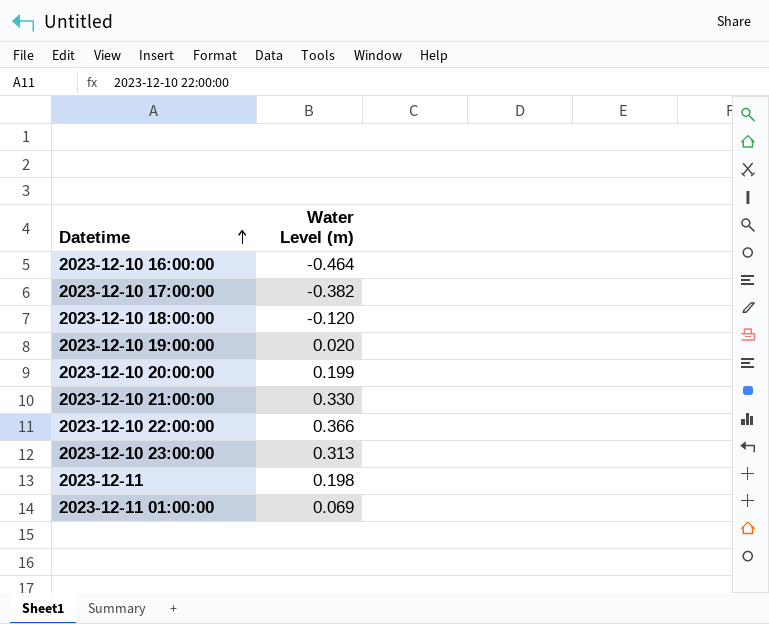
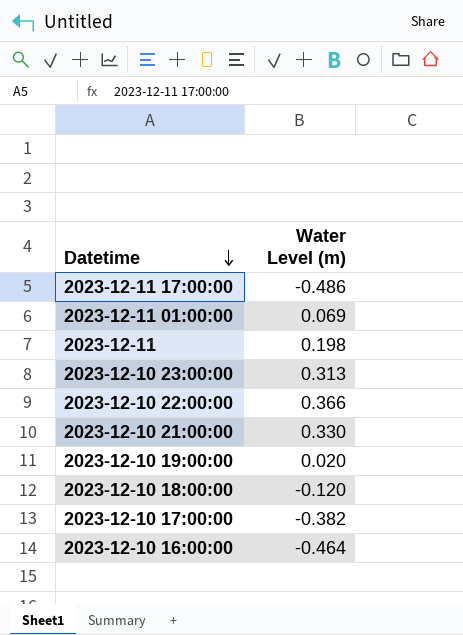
row order: Datetime ascending -> Datetime descending
row 2023-12-10 20:00:00: 0.199 -> none
row 2023-12-11 17:00:00: none -> -0.486

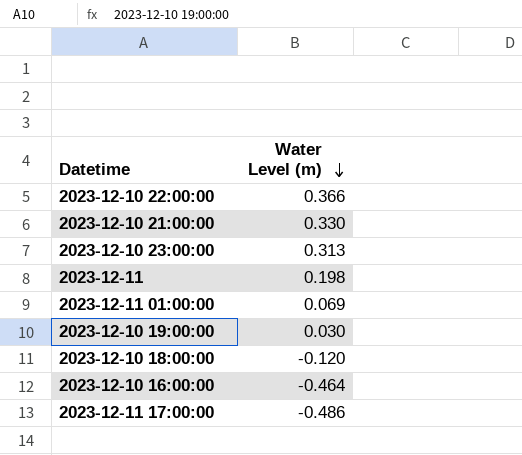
row order: Datetime descending -> Water Level (m) descending
row 2023-12-10 17:00:00: -0.382 -> none
2023-12-10 19:00:00 | Water Level (m): 0.020 -> 0.030

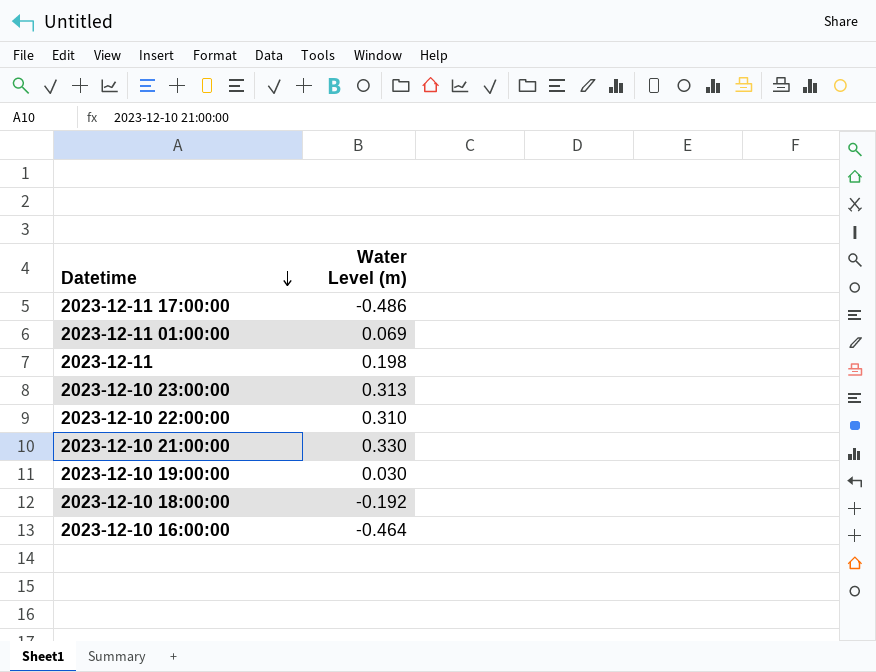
row order: Water Level (m) descending -> Datetime descending
2023-12-10 22:00:00 | Water Level (m): 0.366 -> 0.310
2023-12-10 18:00:00 | Water Level (m): -0.120 -> -0.192

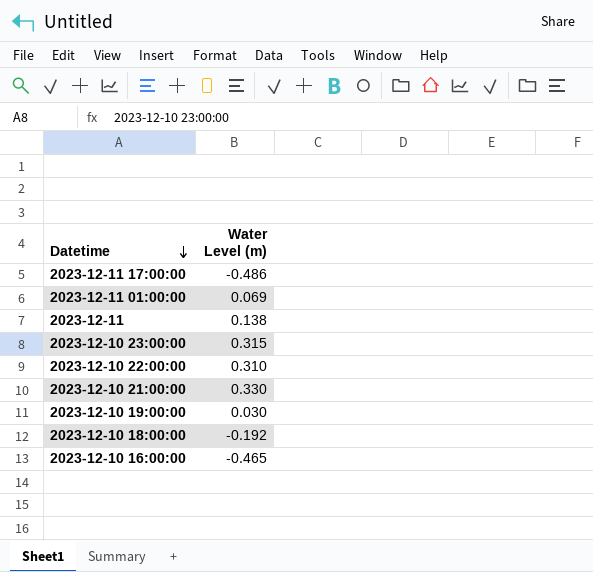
2023-12-11 | Water Level (m): 0.198 -> 0.138
2023-12-10 23:00:00 | Water Level (m): 0.313 -> 0.315
2023-12-10 16:00:00 | Water Level (m): -0.464 -> -0.465

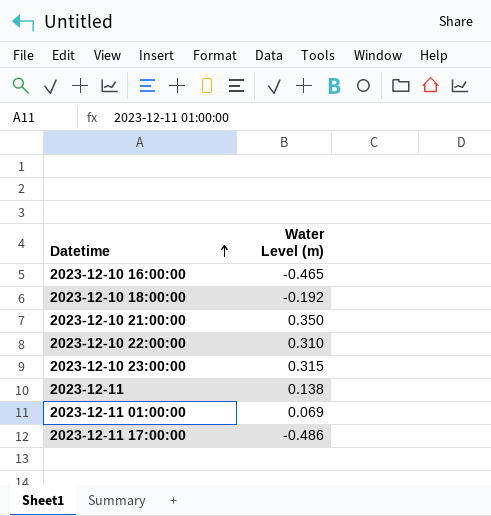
row order: Datetime descending -> Datetime ascending
row 2023-12-10 19:00:00: 0.030 -> none
2023-12-10 21:00:00 | Water Level (m): 0.330 -> 0.350

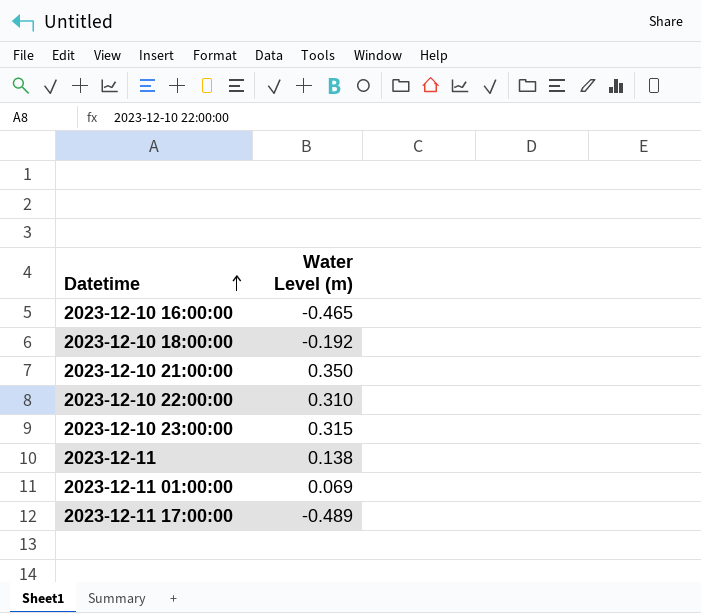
2023-12-11 17:00:00 | Water Level (m): -0.486 -> -0.489

